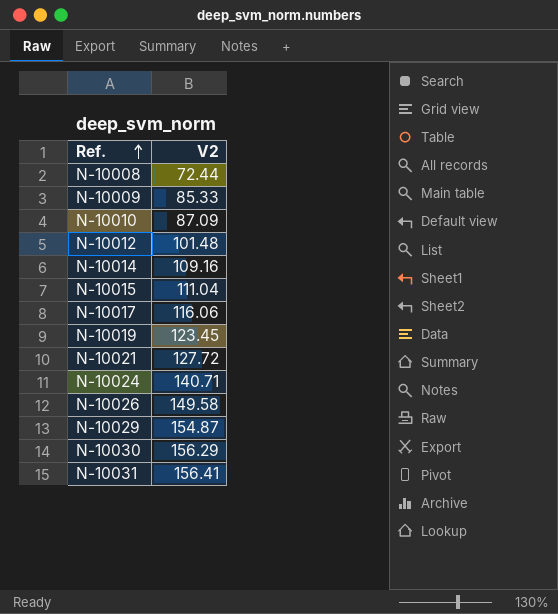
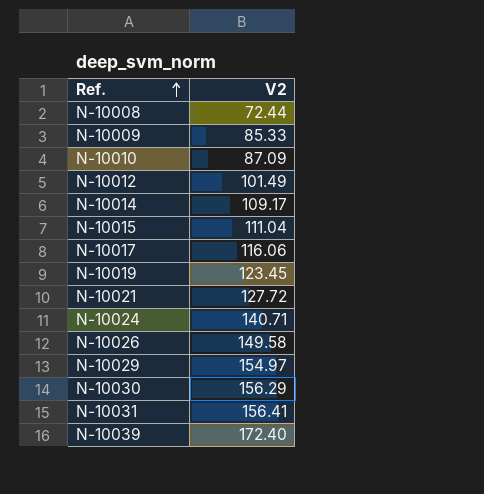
N-10012 | V2: 101.48 -> 101.49
N-10014 | V2: 109.16 -> 109.17
N-10029 | V2: 154.87 -> 154.97
row N-10039: none -> 172.40

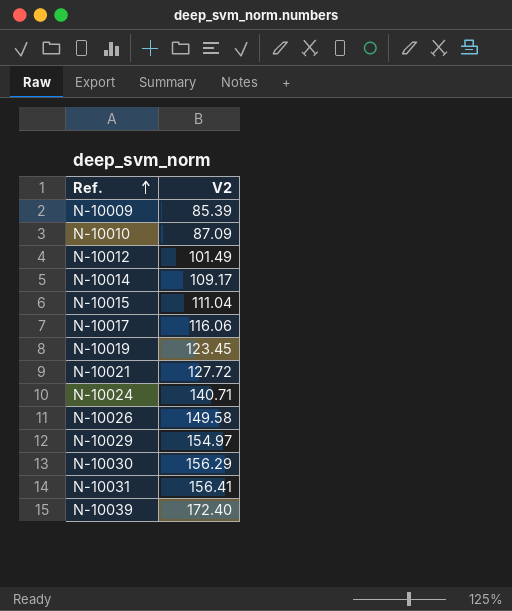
row N-10008: 72.44 -> none
N-10009 | V2: 85.33 -> 85.39

